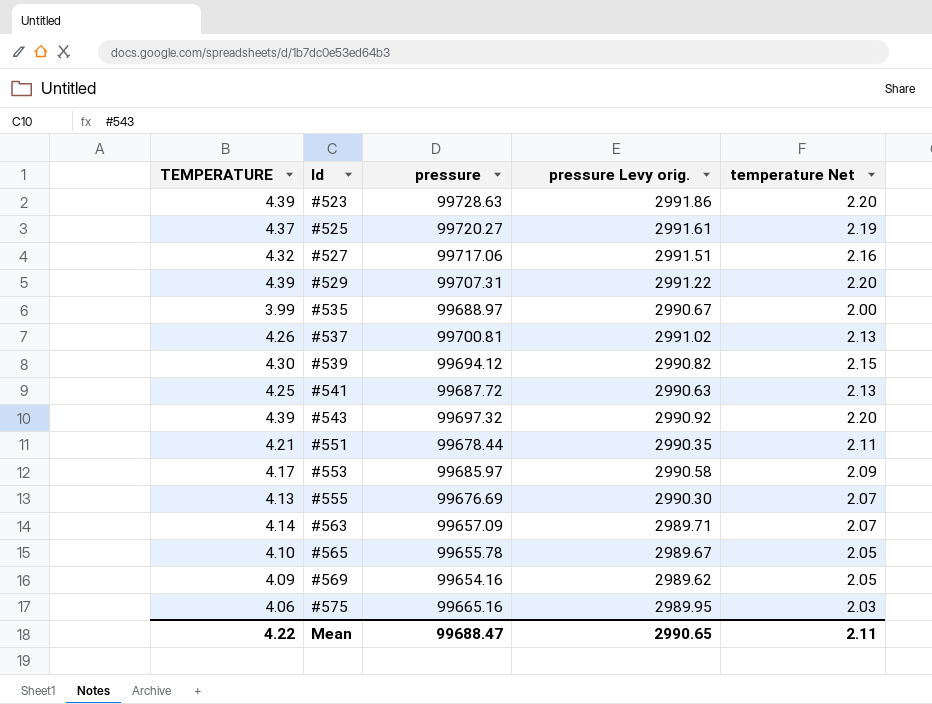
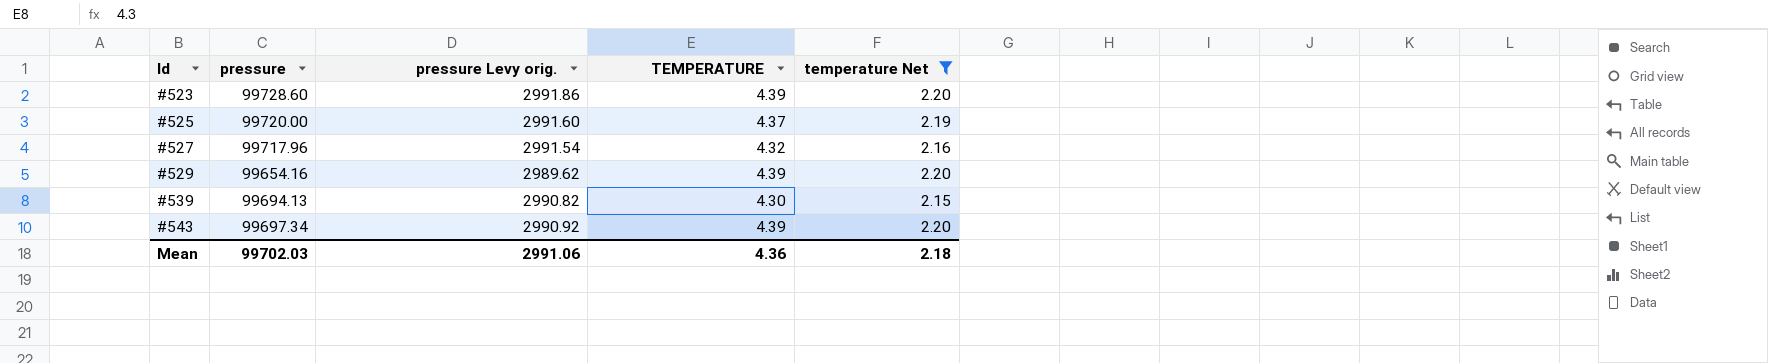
filter: none -> temperature Net >= 2.15
column TEMPERATURE | position: 1 -> 4
#523 | pressure: 99728.63 -> 99728.60
#525 | pressure: 99720.27 -> 99720.00
#525 | pressure Levy orig.: 2991.61 -> 2991.60
#527 | pressure: 99717.06 -> 99717.96
#527 | pressure Levy orig.: 2991.51 -> 2991.54
#529 | pressure: 99707.31 -> 99654.16
#529 | pressure Levy orig.: 2991.22 -> 2989.62
#539 | pressure: 99694.12 -> 99694.13
#543 | pressure: 99697.32 -> 99697.34
Mean | pressure: 99688.47 -> 99702.03
Mean | pressure Levy orig.: 2990.65 -> 2991.06
Mean | TEMPERATURE: 4.22 -> 4.36
Mean | temperature Net: 2.11 -> 2.18

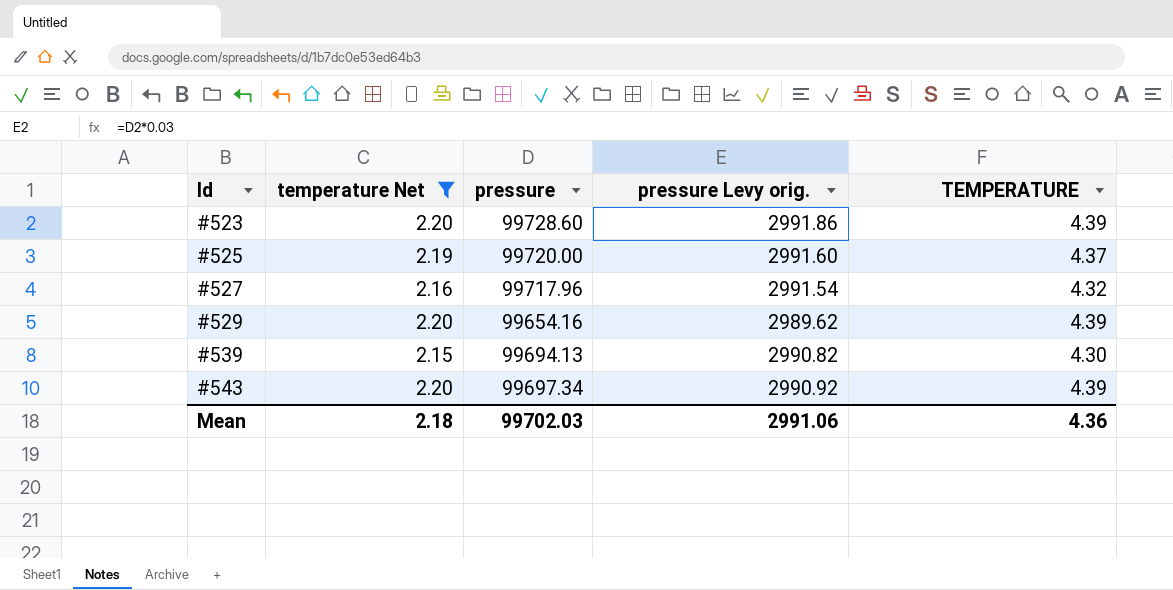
column temperature Net | position: 5 -> 2

